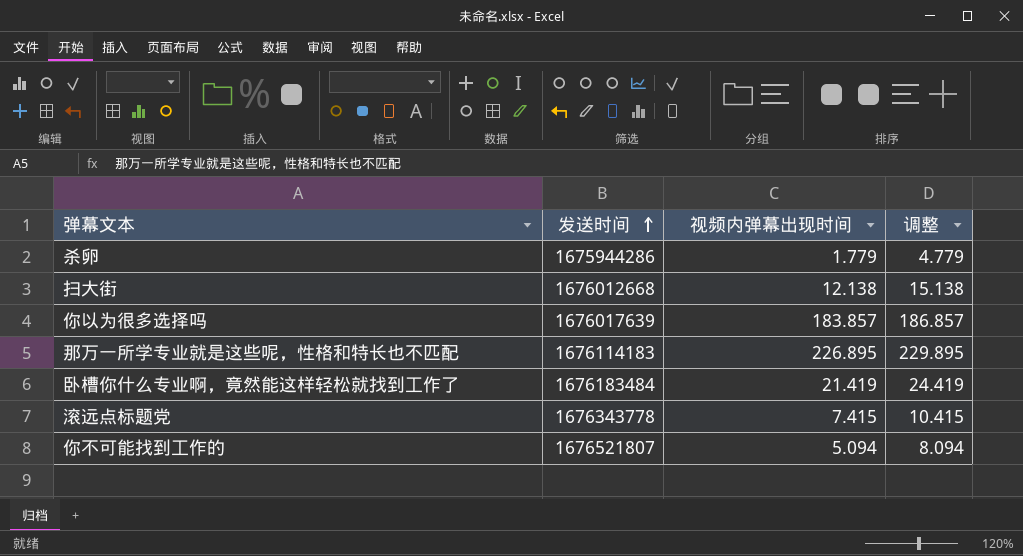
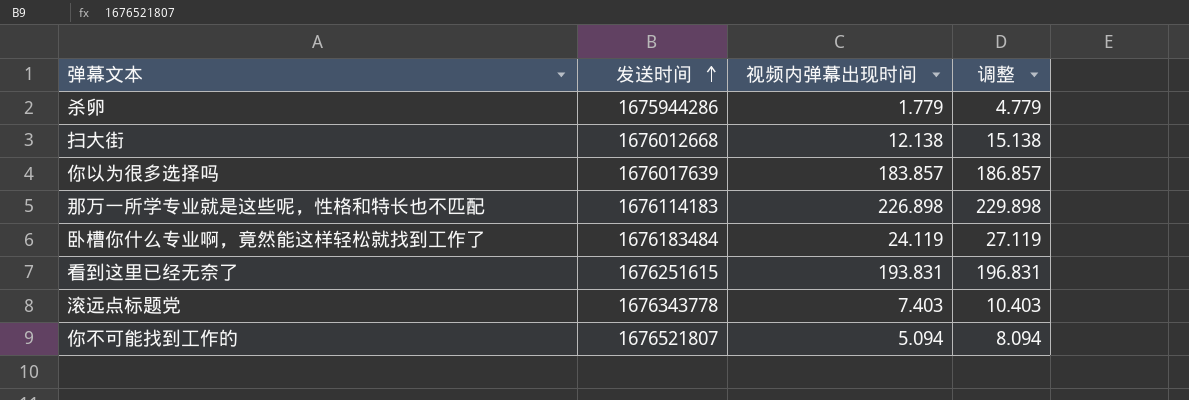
那万一所学专业就是这些呢，性格和特长也不匹配 | 视频内弹幕出现时间: 226.895 -> 226.898
那万一所学专业就是这些呢，性格和特长也不匹配 | 调整: 229.895 -> 229.898
卧槽你什么专业啊，竟然能这样轻松就找到工作了 | 视频内弹幕出现时间: 21.419 -> 24.119
卧槽你什么专业啊，竟然能这样轻松就找到工作了 | 调整: 24.419 -> 27.119
row 看到这里已经无奈了: none -> 1676251615 | 193.831 | 196.831
滚远点标题党 | 视频内弹幕出现时间: 7.415 -> 7.403
滚远点标题党 | 调整: 10.415 -> 10.403

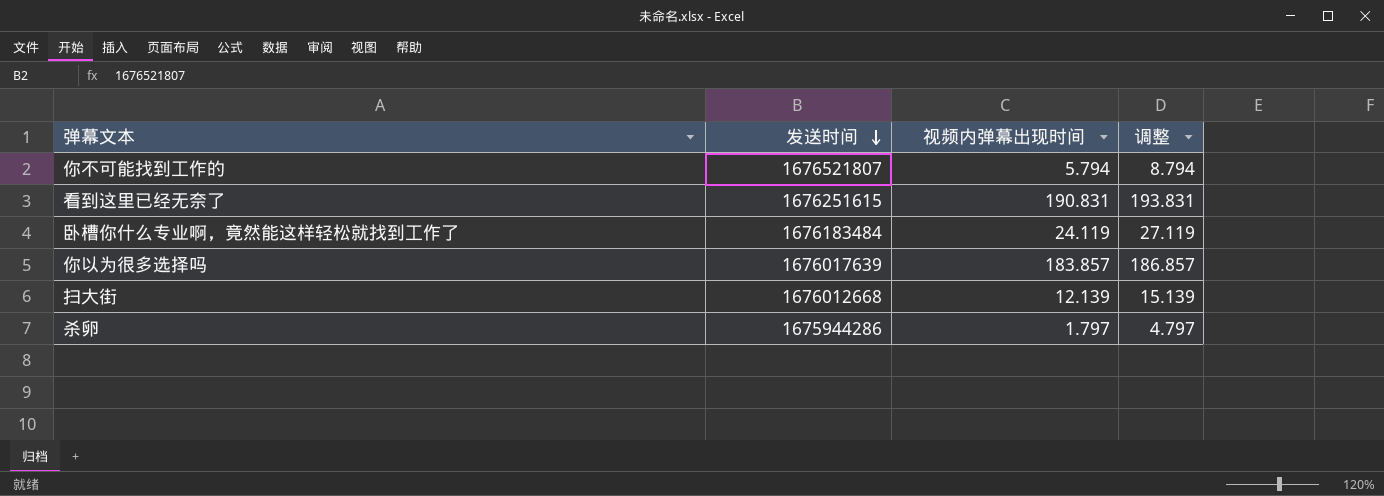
row order: 发送时间 ascending -> 发送时间 descending
row 那万一所学专业就是这些呢，性格和特长也不匹配: 1676114183 | 226.898 | 229.898 -> none
row 滚远点标题党: 1676343778 | 7.403 | 10.403 -> none
你不可能找到工作的 | 视频内弹幕出现时间: 5.094 -> 5.794
你不可能找到工作的 | 调整: 8.094 -> 8.794
看到这里已经无奈了 | 视频内弹幕出现时间: 193.831 -> 190.831
看到这里已经无奈了 | 调整: 196.831 -> 193.831
扫大街 | 视频内弹幕出现时间: 12.138 -> 12.139
扫大街 | 调整: 15.138 -> 15.139
杀卵 | 视频内弹幕出现时间: 1.779 -> 1.797
杀卵 | 调整: 4.779 -> 4.797

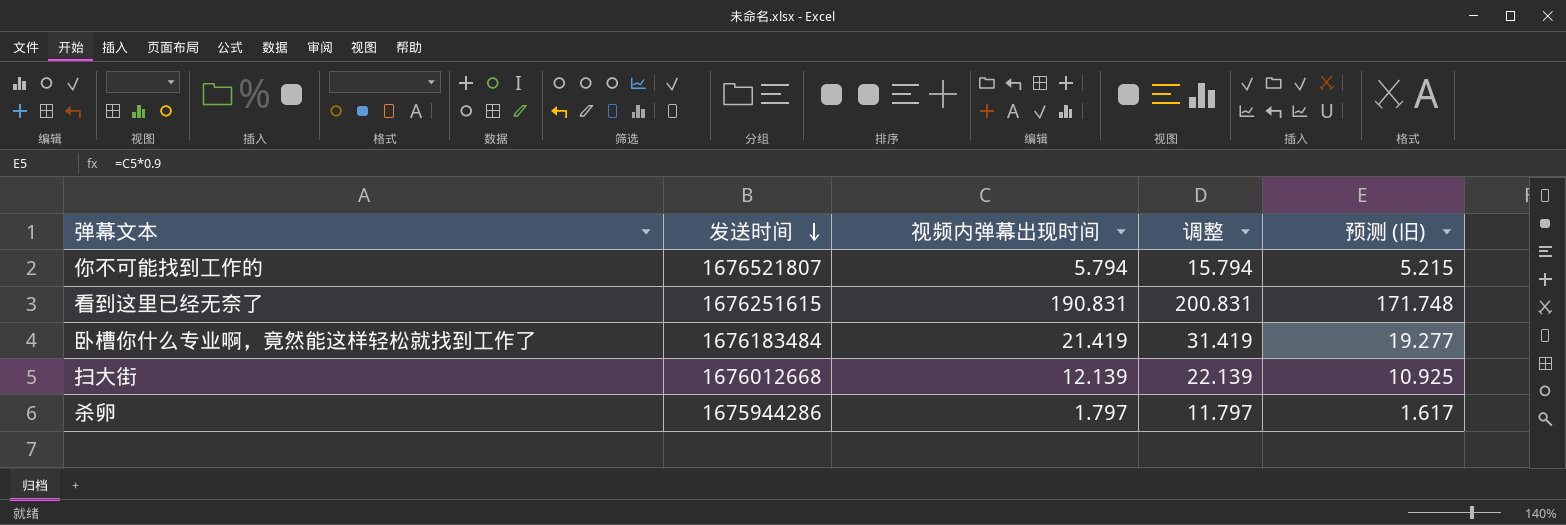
column 调整 | formula: [视频内弹幕出现时间] + 3 -> [视频内弹幕出现时间] + 10
column 预测 (旧) | formula: none -> [视频内弹幕出现时间] * 0.9
row 你以为很多选择吗: 1676017639 | 183.857 | 186.857 -> none
卧槽你什么专业啊，竟然能这样轻松就找到工作了 | 视频内弹幕出现时间: 24.119 -> 21.419

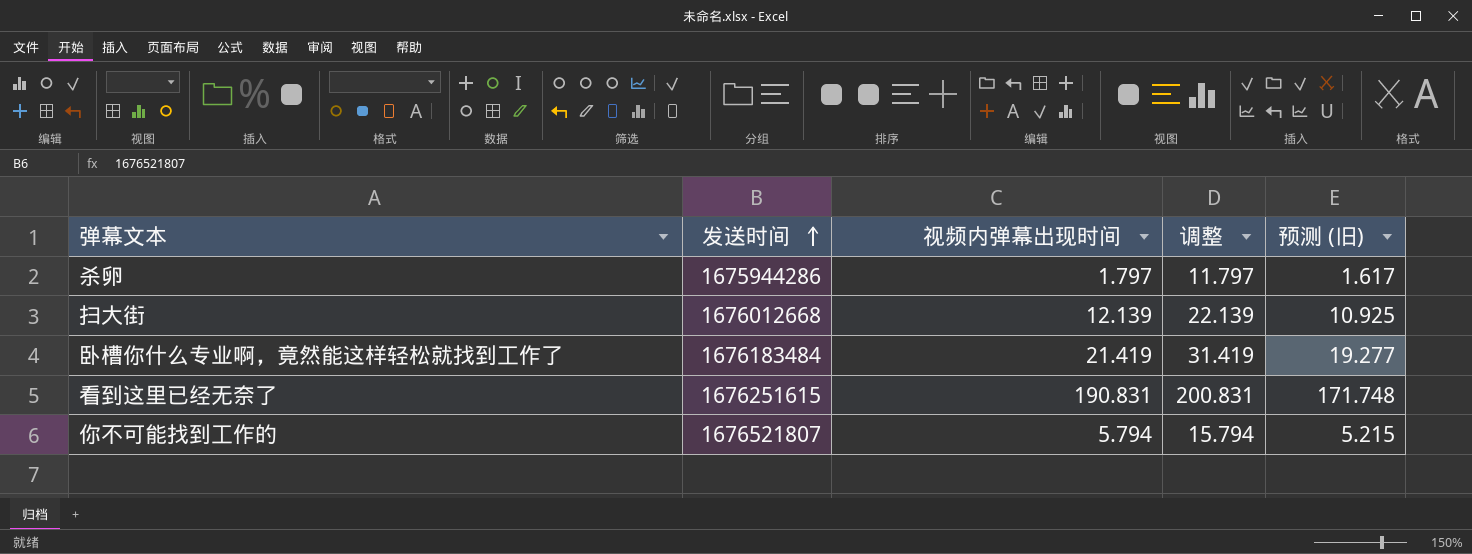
row order: 发送时间 descending -> 发送时间 ascending

